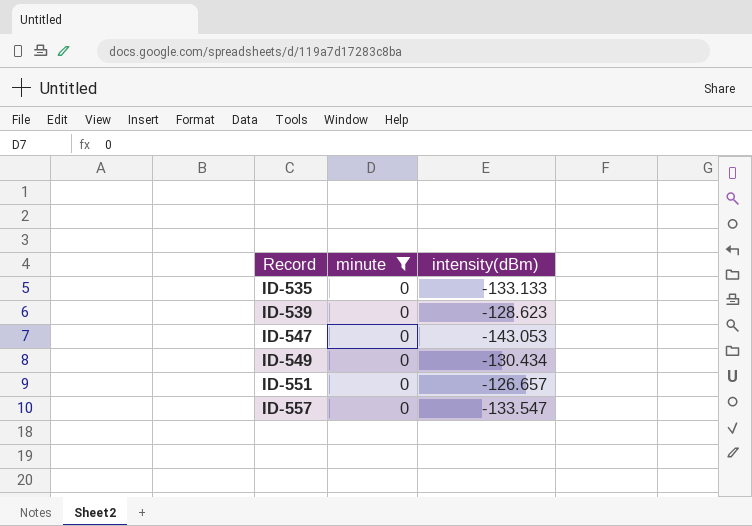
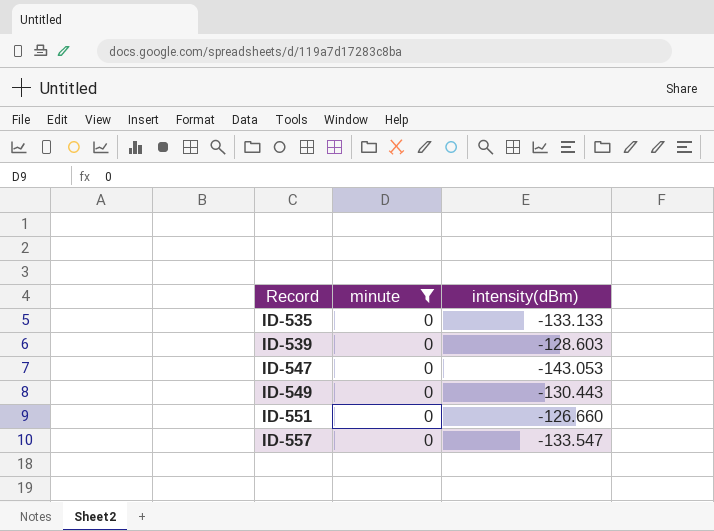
ID-539 | intensity(dBm): -128.623 -> -128.603
ID-549 | intensity(dBm): -130.434 -> -130.443
ID-551 | intensity(dBm): -126.657 -> -126.660

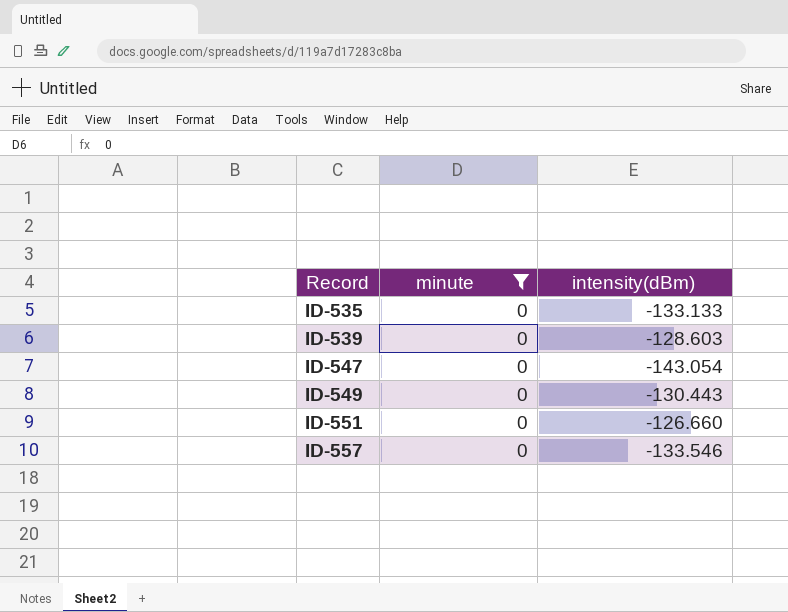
ID-547 | intensity(dBm): -143.053 -> -143.054
ID-557 | intensity(dBm): -133.547 -> -133.546

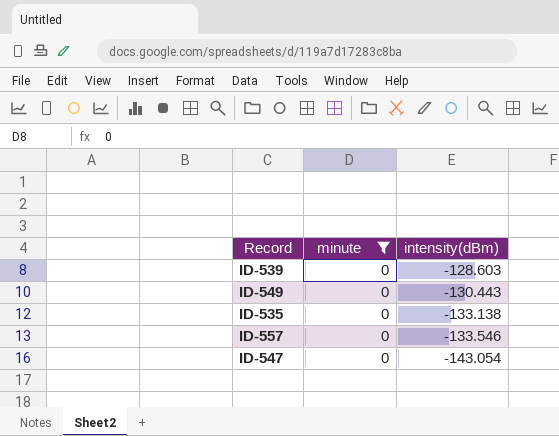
row order: Record ascending -> intensity(dBm) descending
row ID-551: 0 | -126.660 -> none
ID-535 | intensity(dBm): -133.133 -> -133.138

